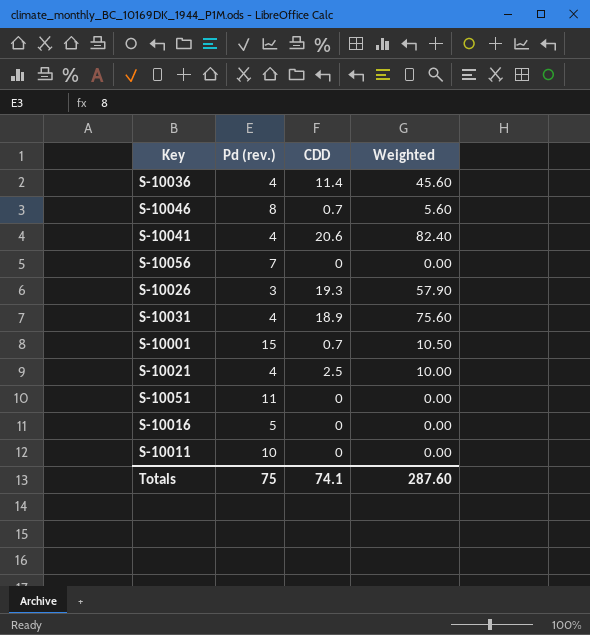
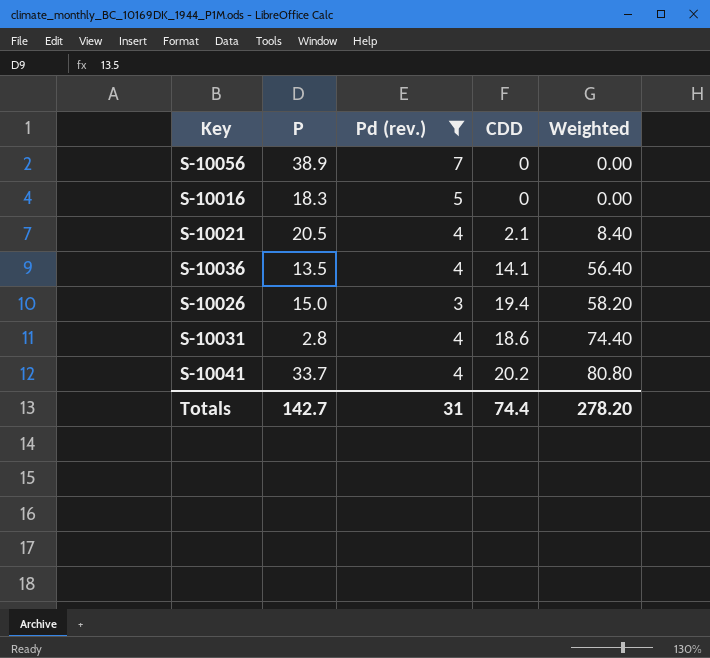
filter: none -> Pd (rev.) <= 7
row order: none -> Weighted ascending
column P | position: none -> 2
S-10021 | CDD: 2.5 -> 2.1
S-10021 | Weighted: 10.00 -> 8.40
S-10036 | CDD: 11.4 -> 14.1
S-10036 | Weighted: 45.60 -> 56.40
S-10026 | CDD: 19.3 -> 19.4
S-10026 | Weighted: 57.90 -> 58.20
S-10031 | CDD: 18.9 -> 18.6
S-10031 | Weighted: 75.60 -> 74.40
S-10041 | CDD: 20.6 -> 20.2
S-10041 | Weighted: 82.40 -> 80.80
Totals | Pd (rev.): 75 -> 31
Totals | CDD: 74.1 -> 74.4
Totals | Weighted: 287.60 -> 278.20

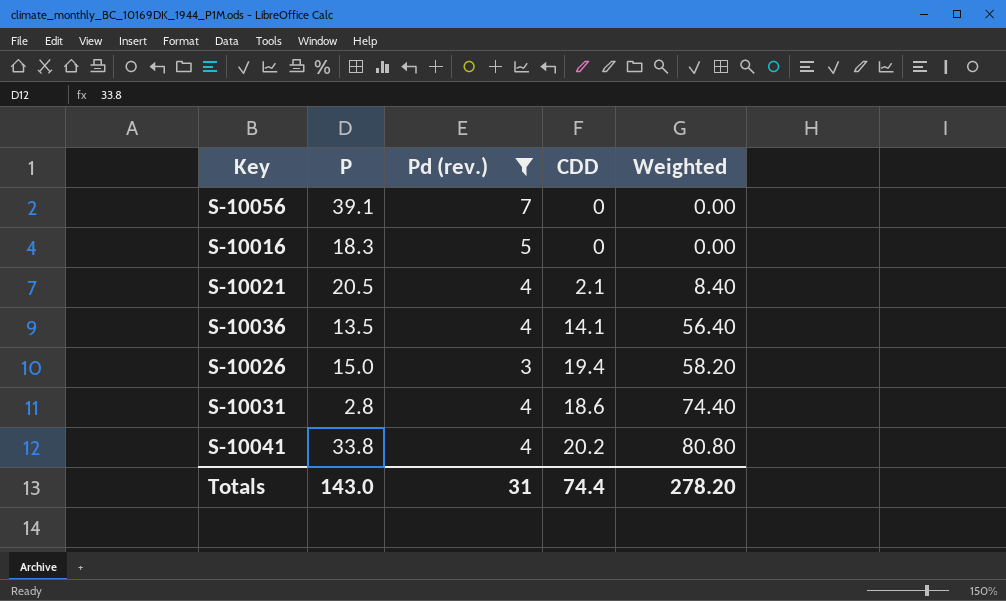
S-10056 | P: 38.9 -> 39.1
S-10041 | P: 33.7 -> 33.8
Totals | P: 142.7 -> 143.0

